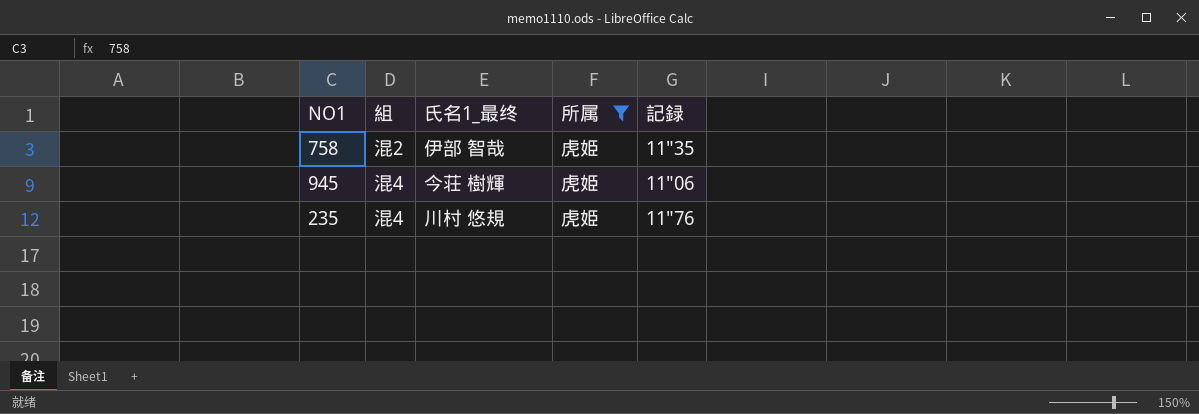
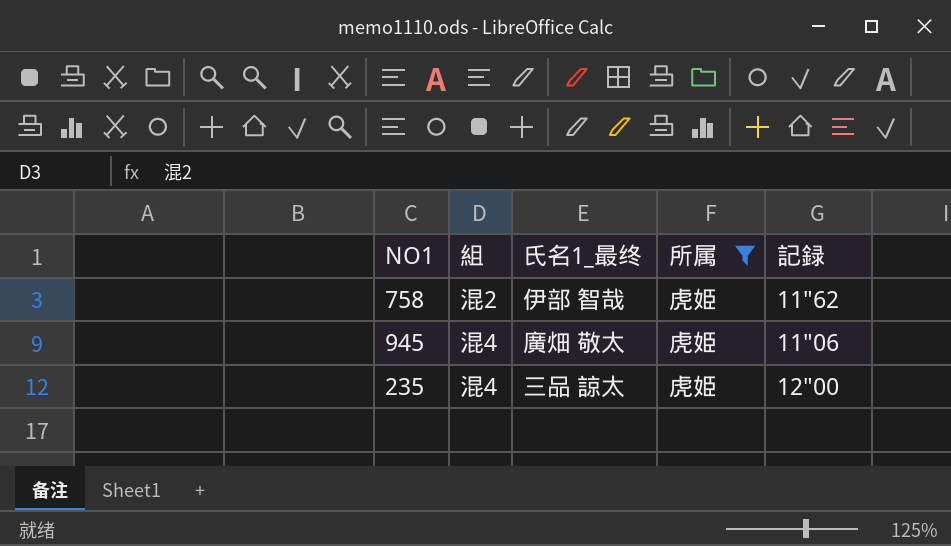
758 | 記録: 11"35 -> 11"62
945 | 氏名1_最终: 今荘 樹輝 -> 廣畑 敬太
235 | 氏名1_最终: 川村 悠規 -> 三品 諒太
235 | 記録: 11"76 -> 12"00

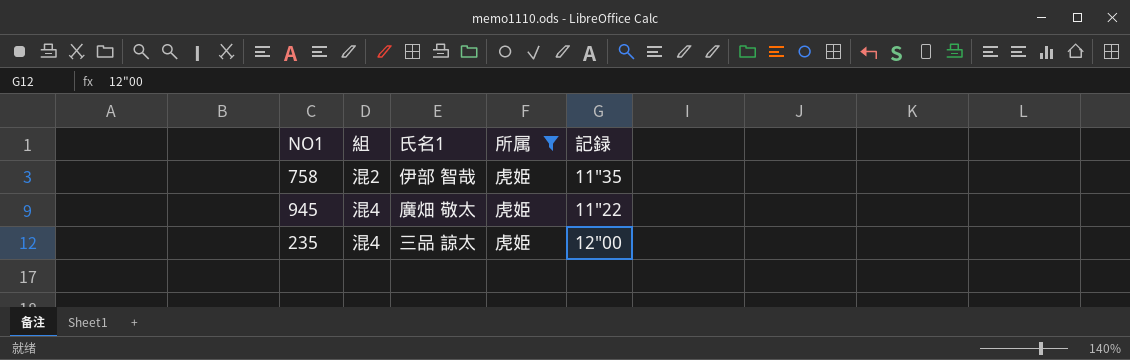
column name: 氏名1_最终 -> 氏名1
758 | 記録: 11"62 -> 11"35
945 | 記録: 11"06 -> 11"22

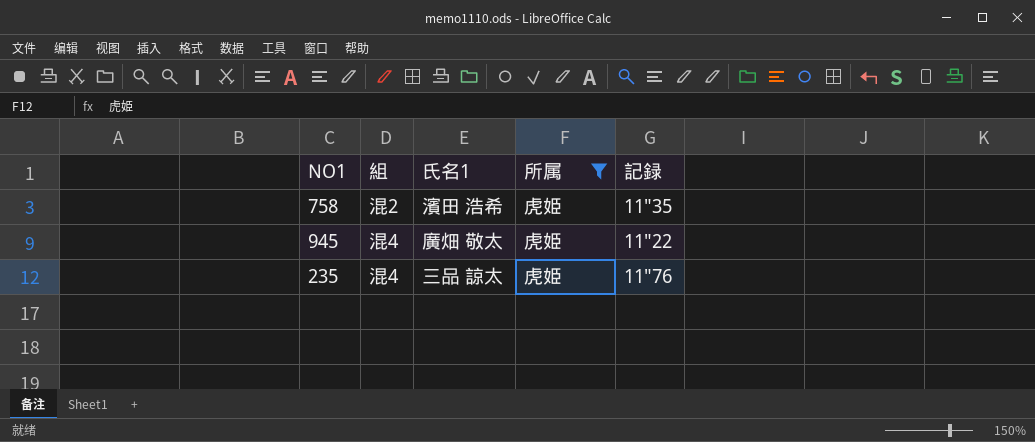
758 | 氏名1: 伊部 智哉 -> 濱田 浩希
235 | 記録: 12"00 -> 11"76

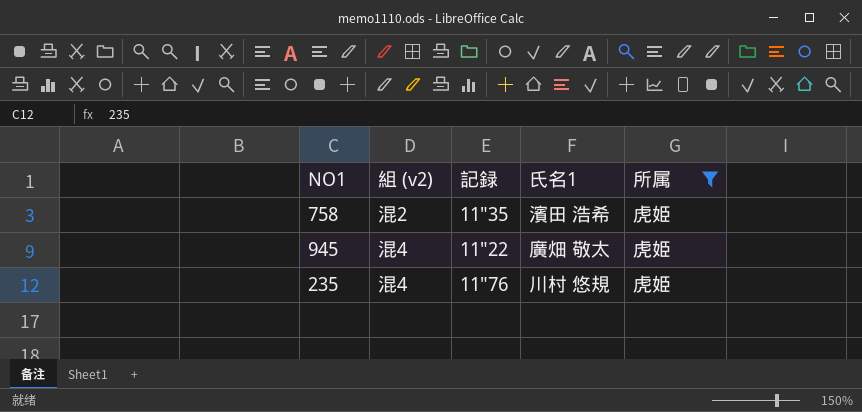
column name: 組 -> 組 (v2)
column 記録 | position: 5 -> 3
235 | 氏名1: 三品 諒太 -> 川村 悠規

